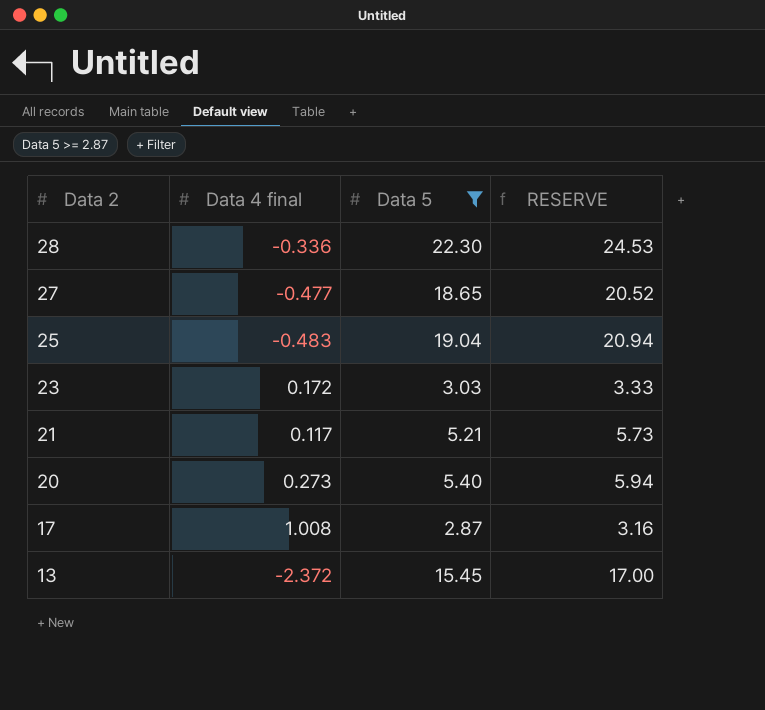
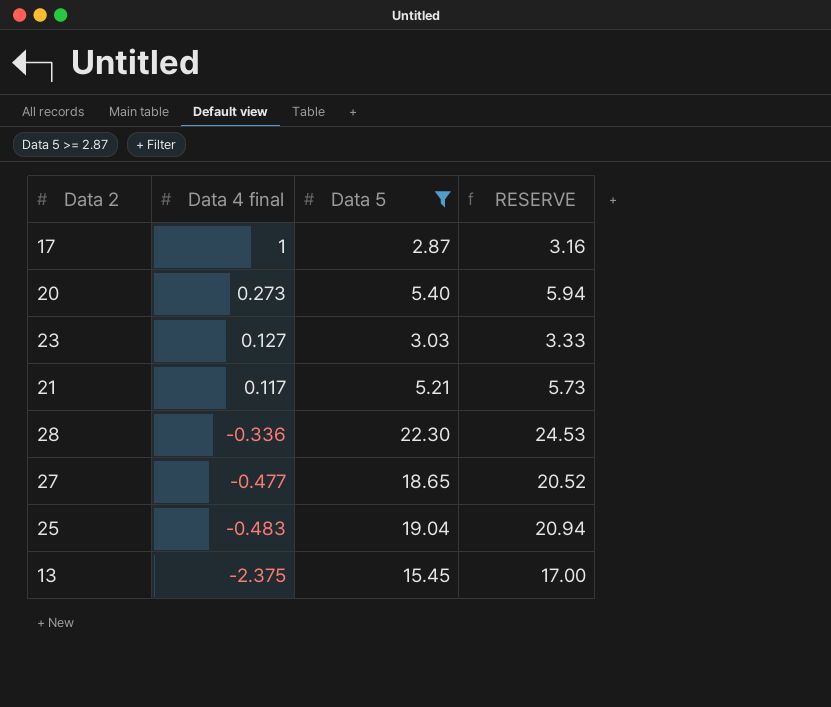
row order: Data 2 descending -> Data 4 final descending
17 | Data 4 final: 1.008 -> 1
23 | Data 4 final: 0.172 -> 0.127
13 | Data 4 final: -2.372 -> -2.375

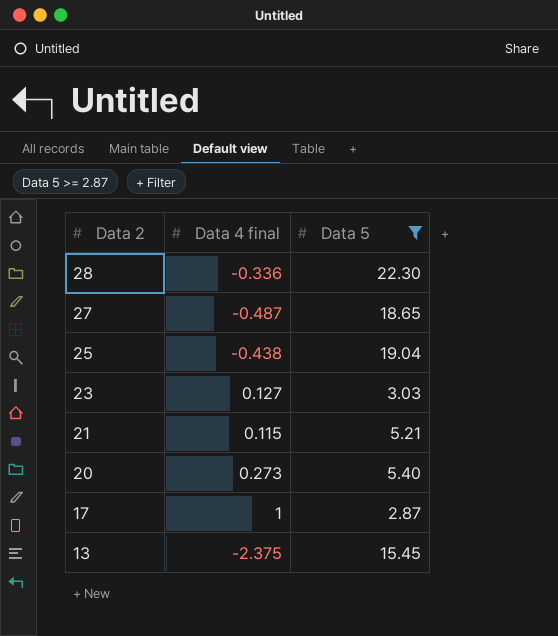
row order: Data 4 final descending -> Data 2 descending
column RESERVE | formula: [Data 5] * 1.1 -> none
27 | Data 4 final: -0.477 -> -0.487
25 | Data 4 final: -0.483 -> -0.438
21 | Data 4 final: 0.117 -> 0.115

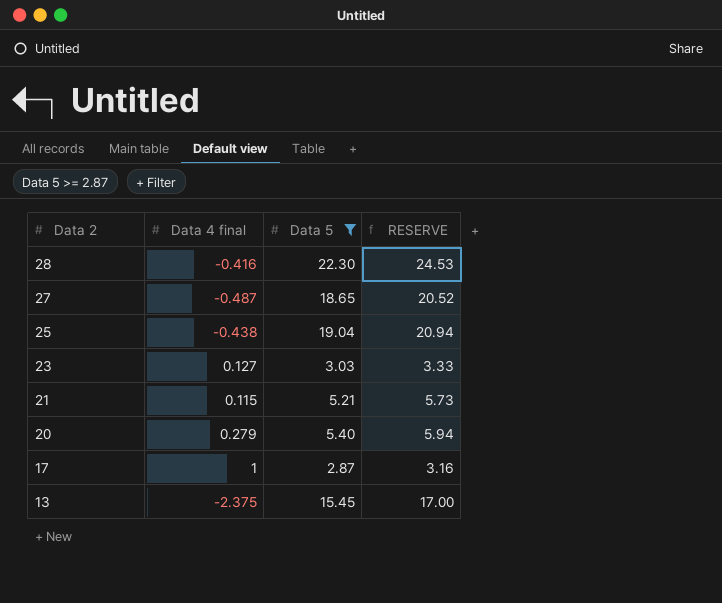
column RESERVE | formula: none -> [Data 5] * 1.1
28 | Data 4 final: -0.336 -> -0.416
20 | Data 4 final: 0.273 -> 0.279

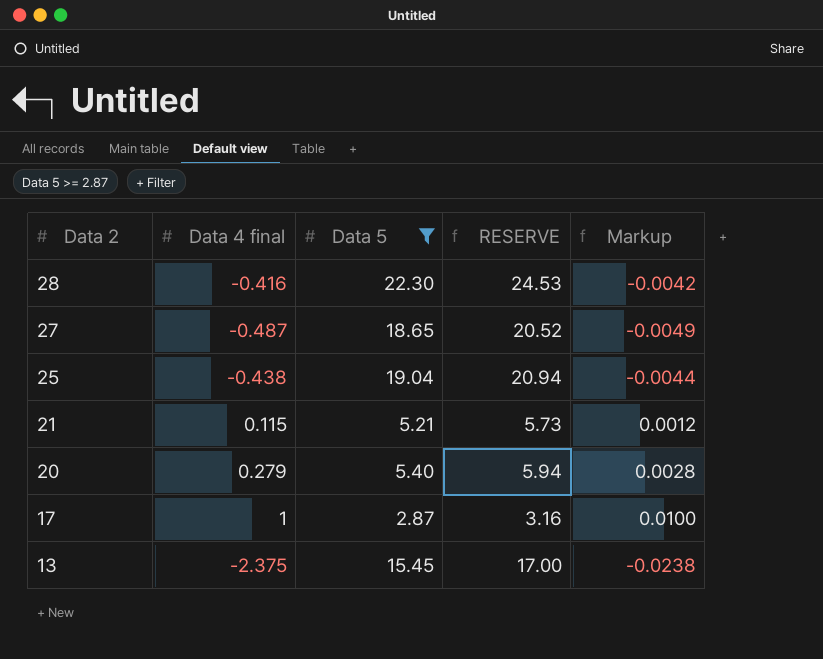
column Markup | formula: none -> [Data 4 final] * 0.01
row 23: 0.127 | 3.03 | 3.33 -> none

